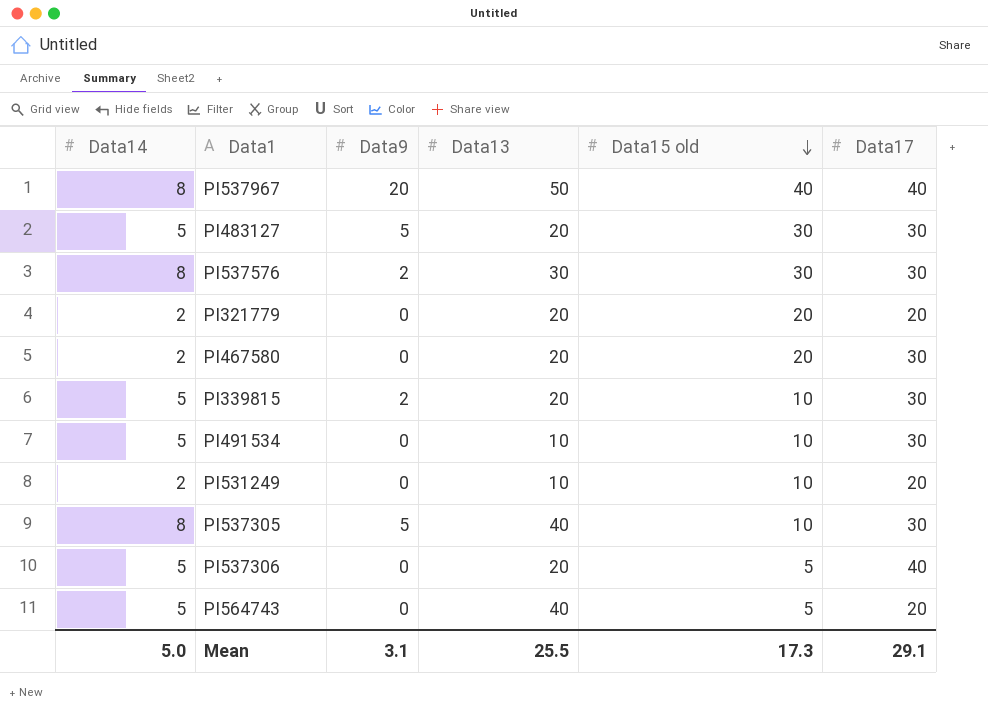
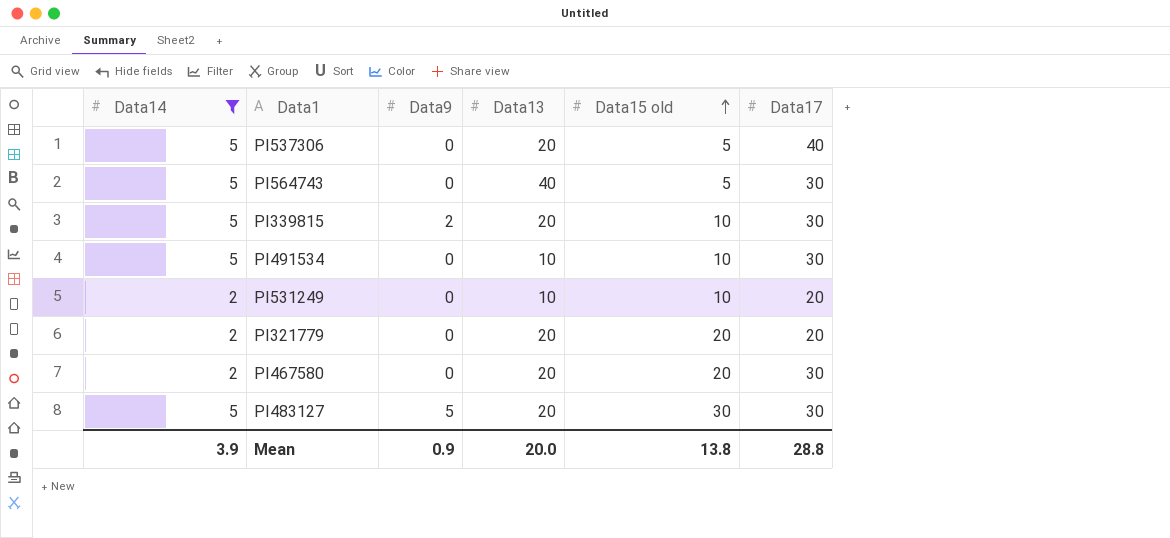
filter: none -> Data14 != 8
row order: Data15 old descending -> Data15 old ascending
PI564743 | Data17: 20 -> 30
Mean | Data14: 5.0 -> 3.9
Mean | Data9: 3.1 -> 0.9
Mean | Data13: 25.5 -> 20.0
Mean | Data15 old: 17.3 -> 13.8
Mean | Data17: 29.1 -> 28.8

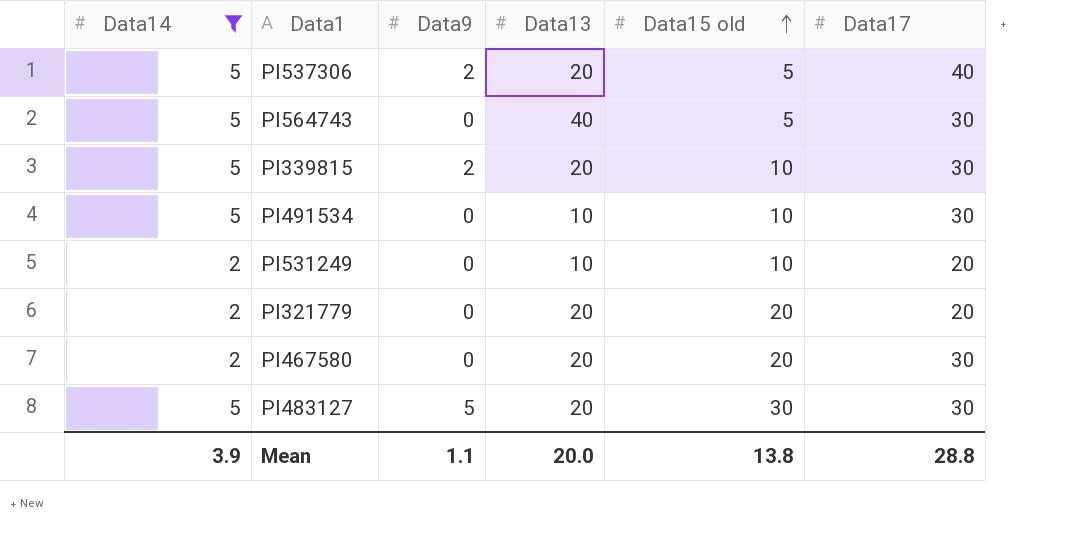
PI537306 | Data9: 0 -> 2
Mean | Data9: 0.9 -> 1.1

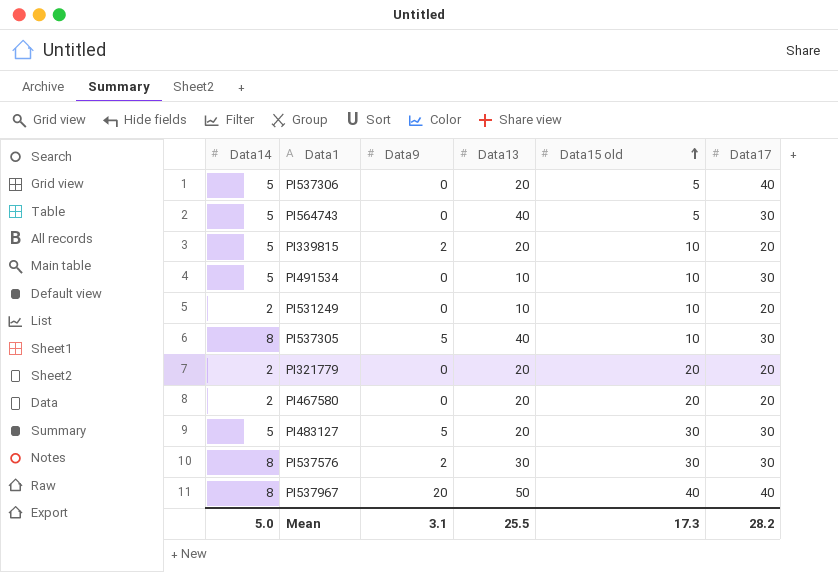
filter: Data14 != 8 -> none
PI537306 | Data9: 2 -> 0
PI339815 | Data17: 30 -> 20
PI467580 | Data17: 30 -> 20
Mean | Data14: 3.9 -> 5.0
Mean | Data9: 1.1 -> 3.1
Mean | Data13: 20.0 -> 25.5
Mean | Data15 old: 13.8 -> 17.3
Mean | Data17: 28.8 -> 28.2

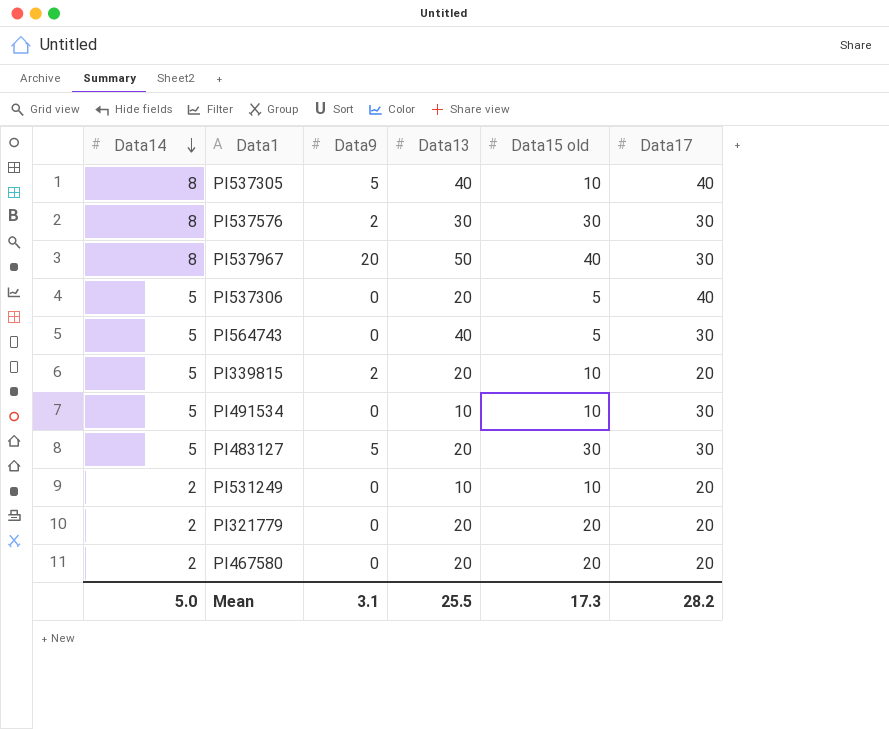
row order: Data15 old ascending -> Data14 descending
PI537305 | Data17: 30 -> 40
PI537967 | Data17: 40 -> 30

